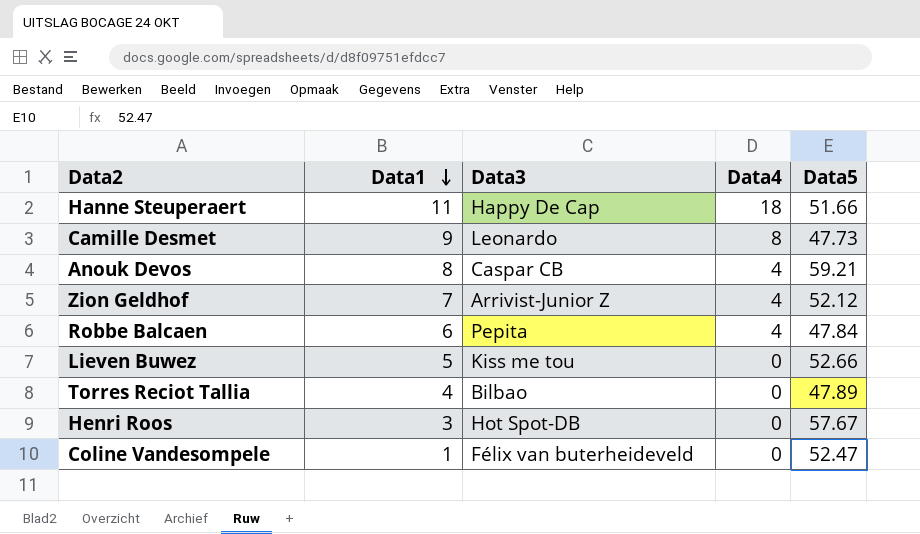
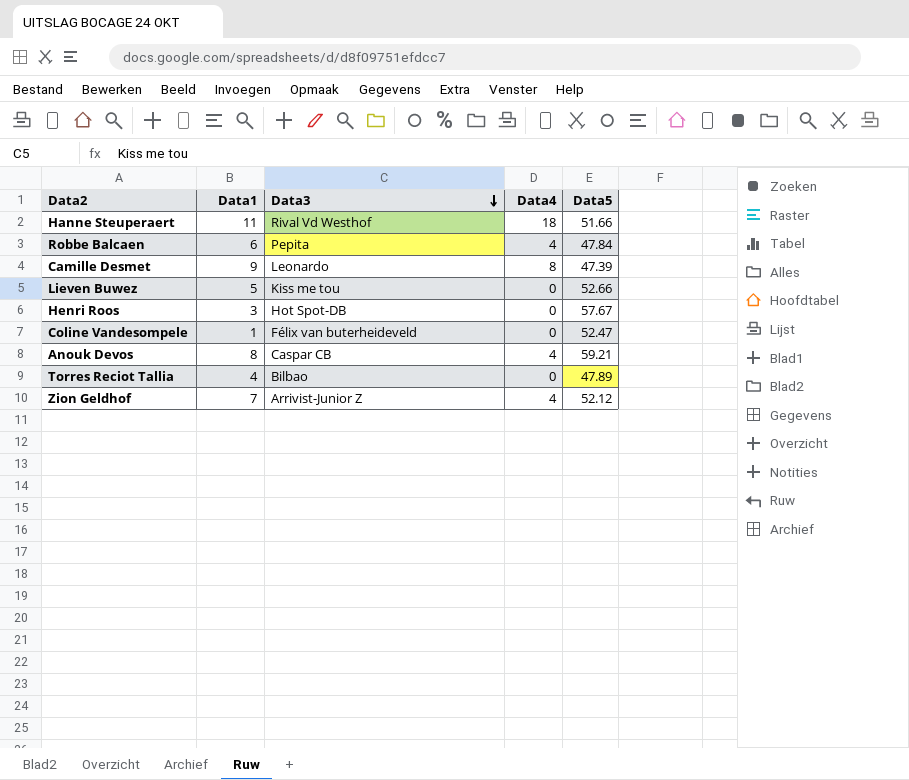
row order: Data1 descending -> Data3 descending
Hanne Steuperaert | Data3: Happy De Cap -> Rival Vd Westhof
Camille Desmet | Data5: 47.73 -> 47.39

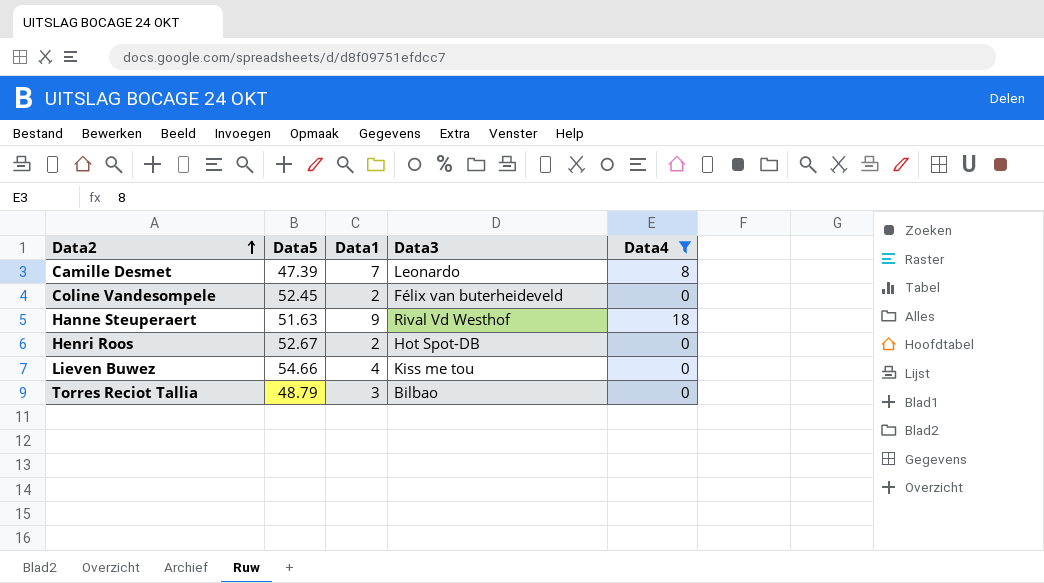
filter: none -> Data4 != 4
row order: Data3 descending -> Data2 ascending
column Data5 | position: 5 -> 2
Camille Desmet | Data1: 9 -> 7
Coline Vandesompele | Data5: 52.47 -> 52.45
Coline Vandesompele | Data1: 1 -> 2
Hanne Steuperaert | Data5: 51.66 -> 51.63
Hanne Steuperaert | Data1: 11 -> 9
Henri Roos | Data5: 57.67 -> 52.67
Henri Roos | Data1: 3 -> 2
Lieven Buwez | Data5: 52.66 -> 54.66
Lieven Buwez | Data1: 5 -> 4
Torres Reciot Tallia | Data5: 47.89 -> 48.79
Torres Reciot Tallia | Data1: 4 -> 3

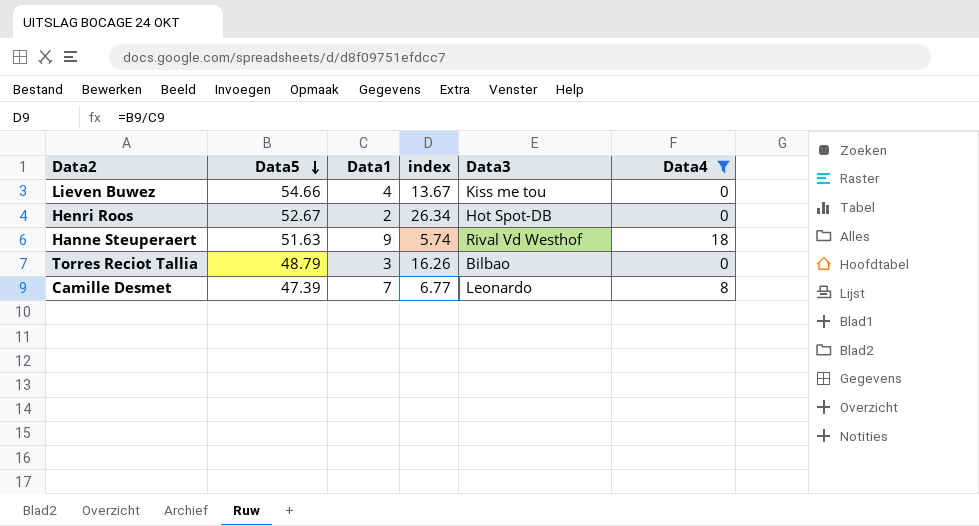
row order: Data2 ascending -> Data5 descending
column index | formula: none -> [Data5] / [Data1]
row Coline Vandesompele: 52.45 | 2 | Félix van buterheideveld | 0 -> none

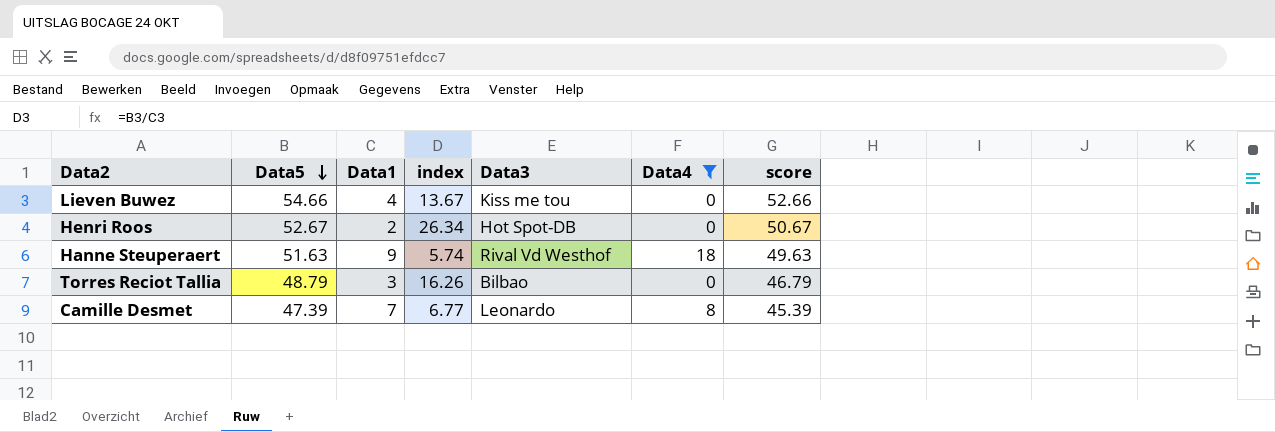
column score | formula: none -> [Data5] - 2

